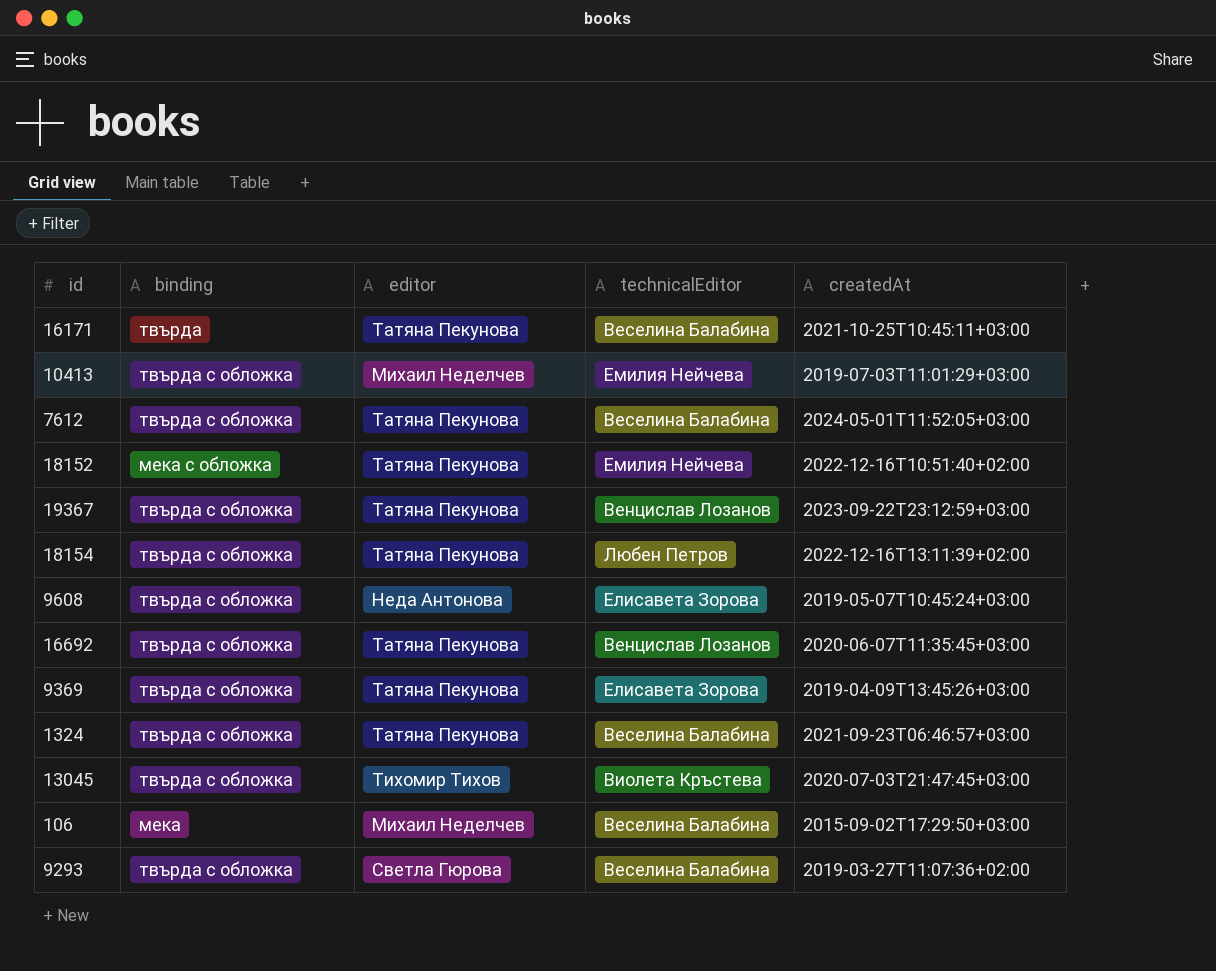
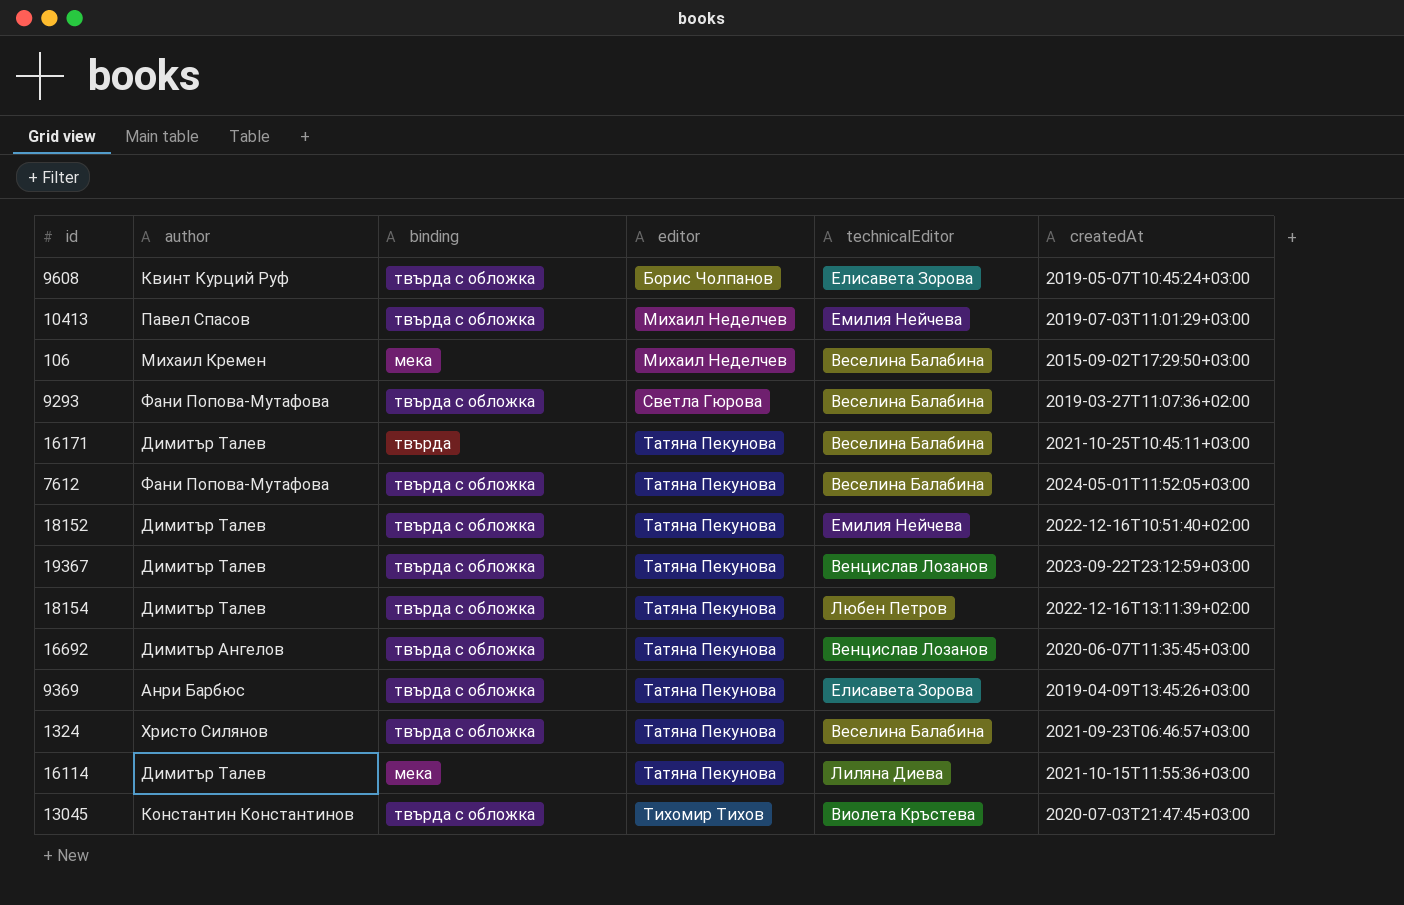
row order: none -> editor ascending
column author | position: none -> 2
9608 | editor: Неда Антонова -> Борис Чолпанов
18152 | binding: мека с обложка -> твърда с обложка
row 16114: none -> Димитър Талев | мека | Татяна Пекунова | Лиляна Диева | 2021-10-15T11:55:36+03:00

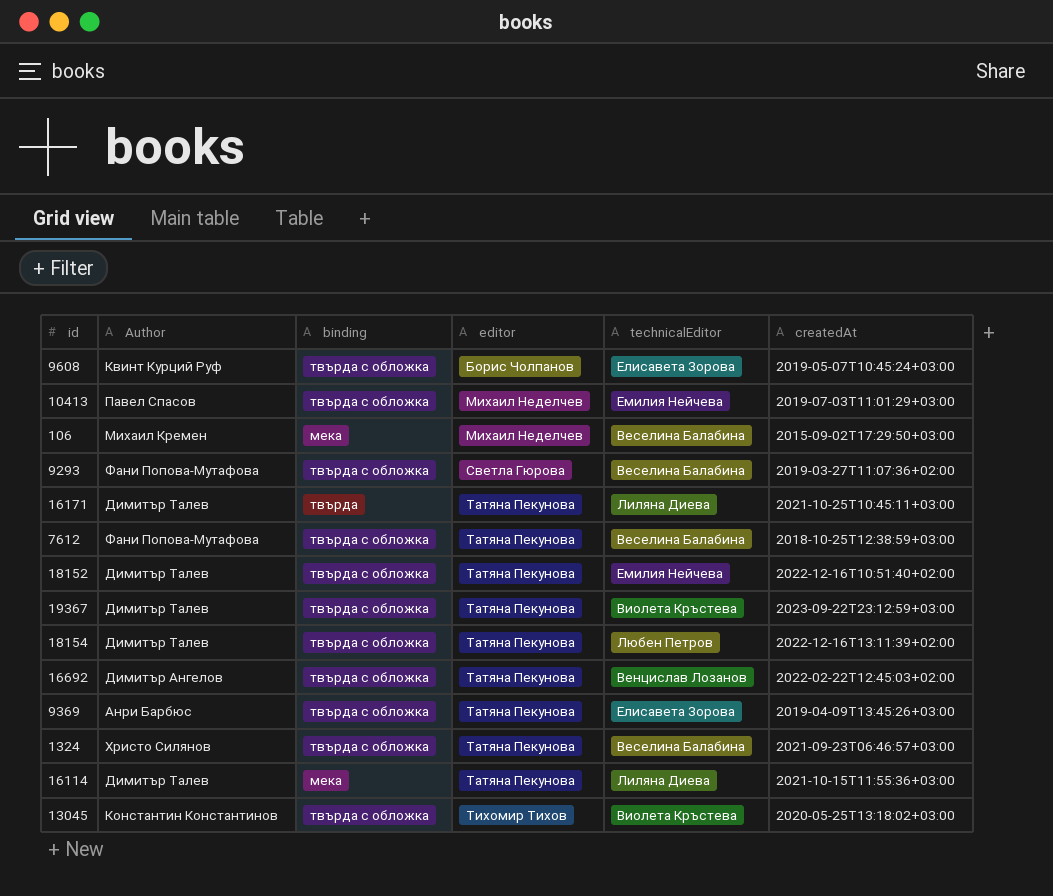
column name: author -> Author
16171 | technicalEditor: Веселина Балабина -> Лиляна Диева
7612 | createdAt: 2024-05-01T11:52:05+03:00 -> 2018-10-25T12:38:59+03:00
19367 | technicalEditor: Венцислав Лозанов -> Виолета Кръстева
16692 | createdAt: 2020-06-07T11:35:45+03:00 -> 2022-02-22T12:45:03+02:00
13045 | createdAt: 2020-07-03T21:47:45+03:00 -> 2020-05-25T13:18:02+03:00

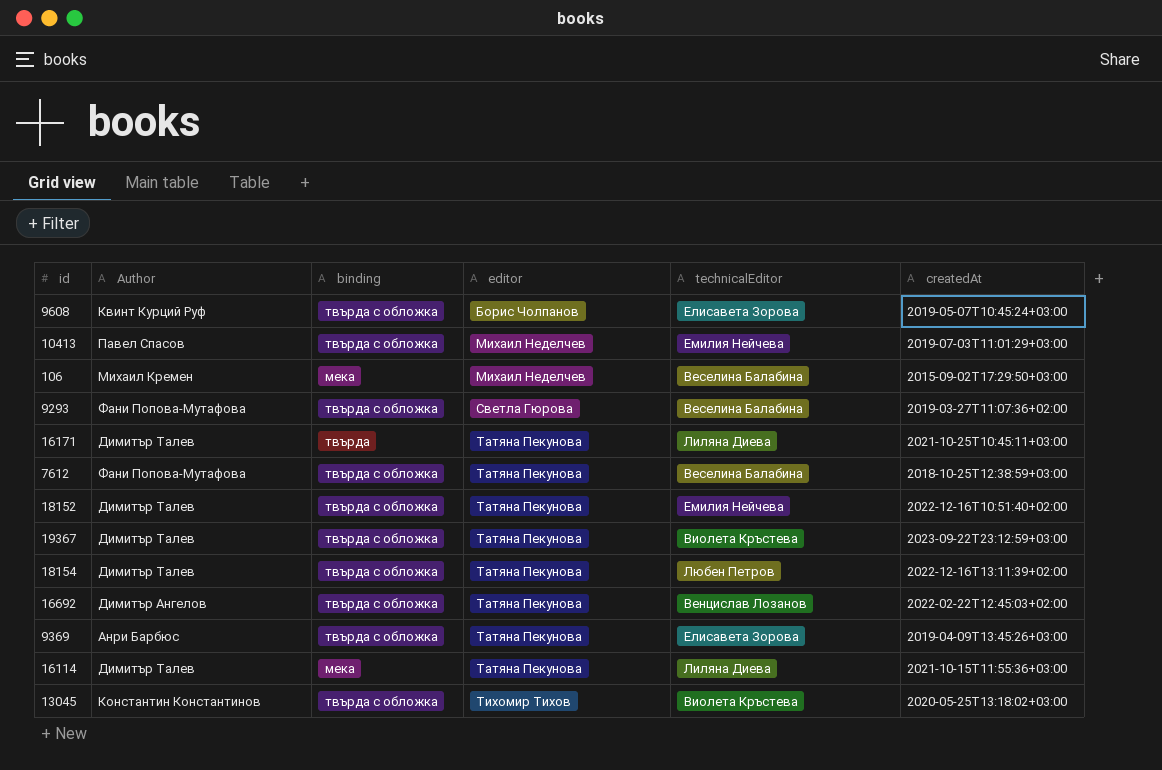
row 1324: Христо Силянов | твърда с обложка | Татяна Пекунова | Веселина Балабина | 2021-09-23T06:46:57+03:00 -> none

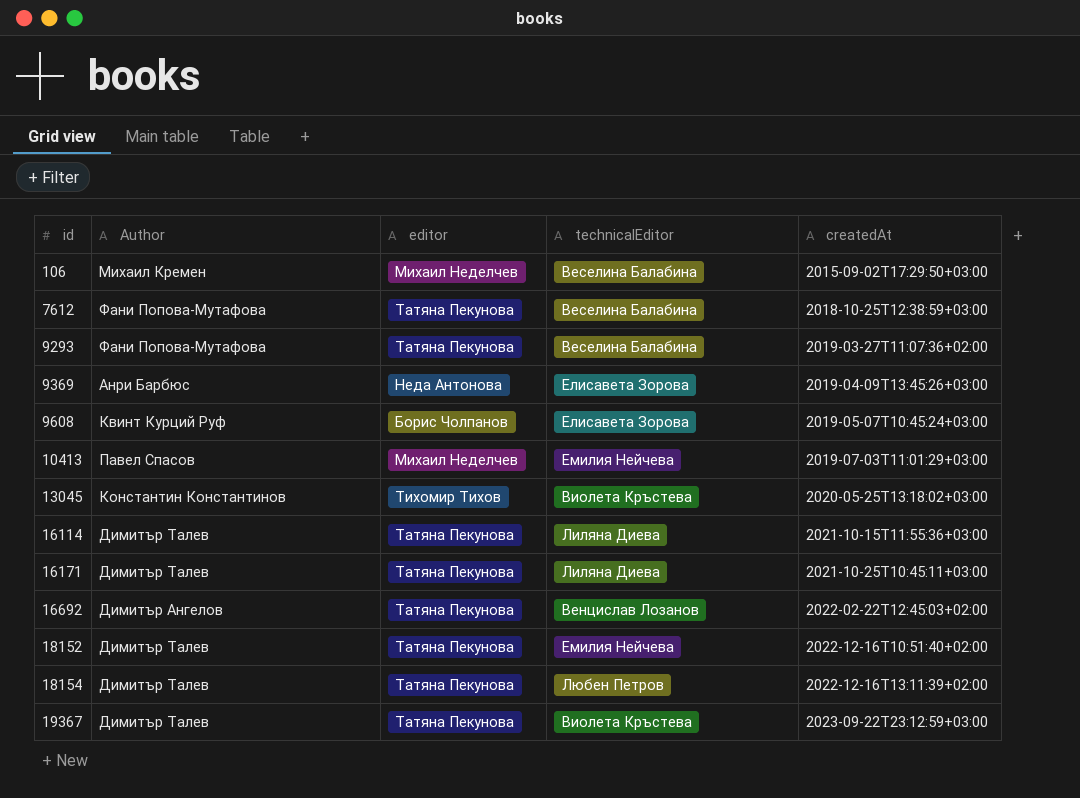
row order: editor ascending -> id ascending
column binding | position: 3 -> none
9293 | editor: Светла Гюрова -> Татяна Пекунова
9369 | editor: Татяна Пекунова -> Неда Антонова

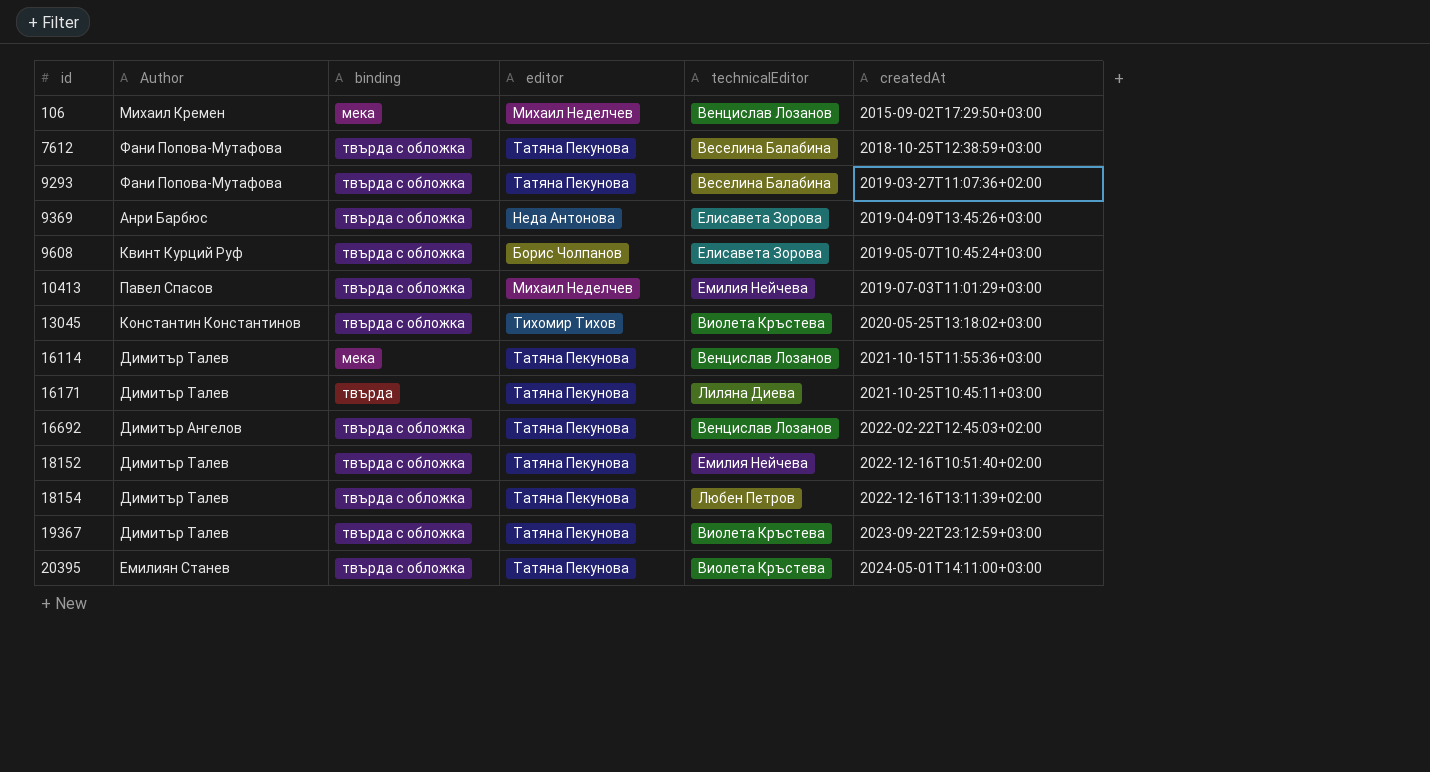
column binding | position: none -> 3
106 | technicalEditor: Веселина Балабина -> Венцислав Лозанов
16114 | technicalEditor: Лиляна Диева -> Венцислав Лозанов
row 20395: none -> Емилиян Станев | твърда с обложка | Татяна Пекунова | Виолета Кръстева | 2024-05-01T14:11:00+03:00

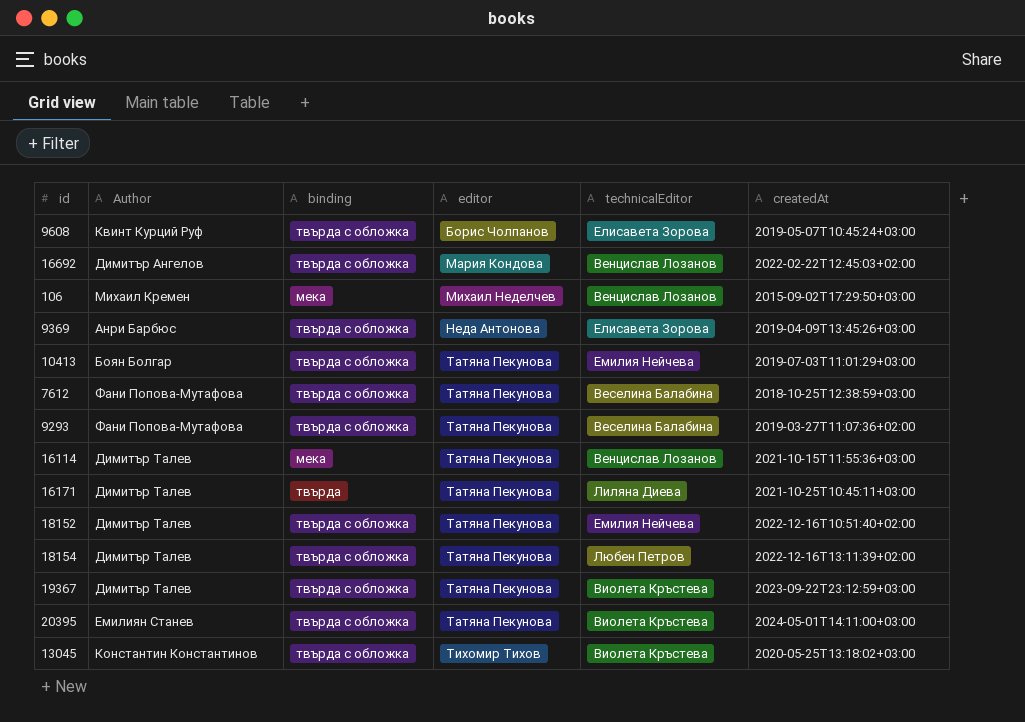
row order: id ascending -> editor ascending
16692 | editor: Татяна Пекунова -> Мария Кондова
10413 | Author: Павел Спасов -> Боян Болгар
10413 | editor: Михаил Неделчев -> Татяна Пекунова

